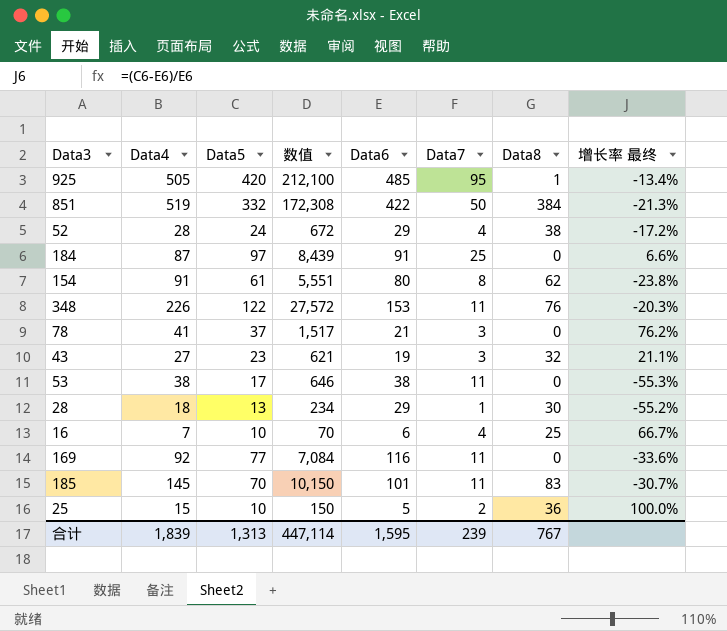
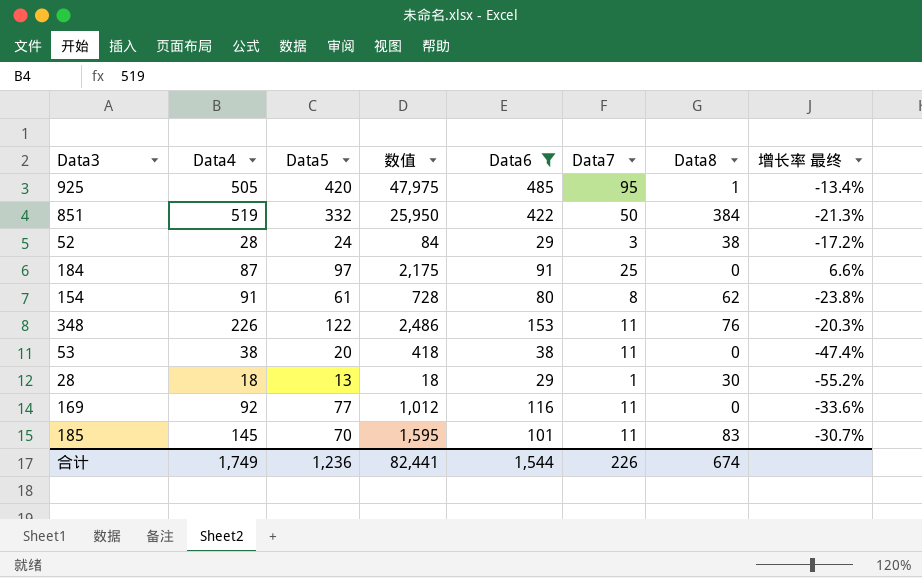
filter: none -> Data6 >= 29
column 数值 | formula: [Data4] * [Data5] -> [Data4] * [Data7]
52 | Data7: 4 -> 3
53 | Data5: 17 -> 20
53 | 增长率 最终: -55.3% -> -47.4%
合计 | Data4: 1,839 -> 1,749
合计 | Data5: 1,313 -> 1,236
合计 | 数值: 447,114 -> 82,441
合计 | Data6: 1,595 -> 1,544
合计 | Data7: 239 -> 226
合计 | Data8: 767 -> 674

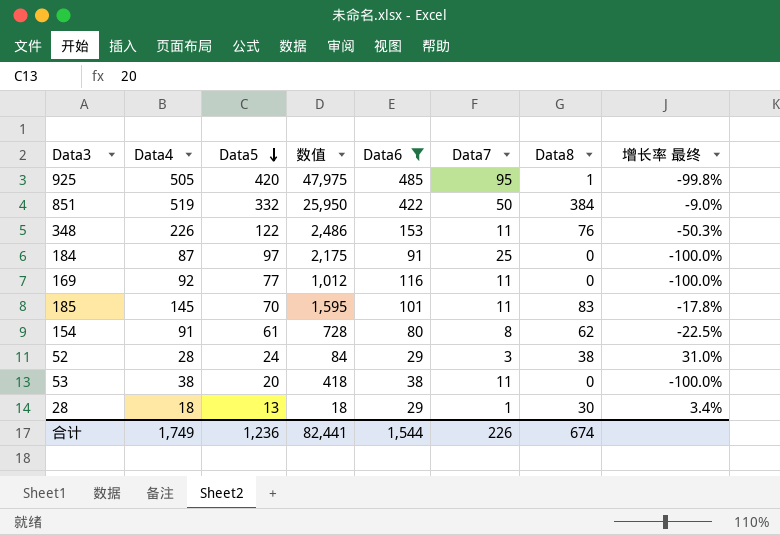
row order: none -> Data5 descending
column 增长率 最终 | formula: ([Data5] - [Data6]) / [Data6] -> ([Data8] - [Data6]) / [Data6]

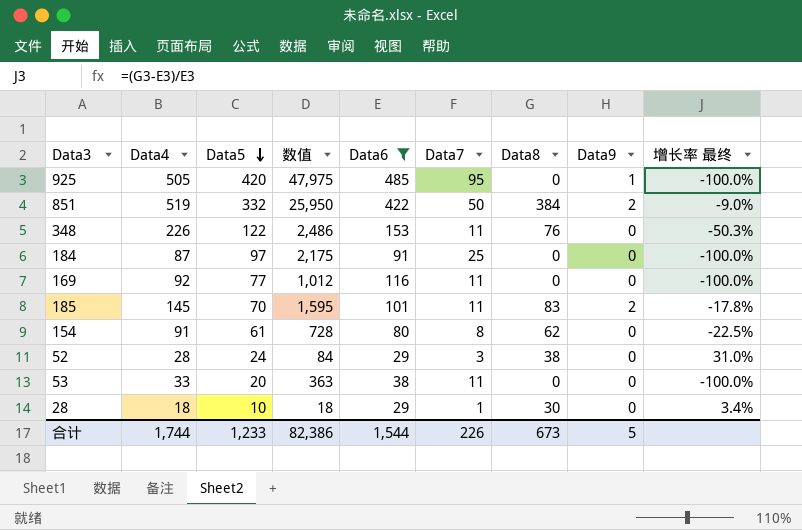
column Data9 | position: none -> 8
925 | Data8: 1 -> 0
925 | 增长率 最终: -99.8% -> -100.0%
53 | Data4: 38 -> 33
53 | 数值: 418 -> 363
28 | Data5: 13 -> 10
合计 | Data4: 1,749 -> 1,744
合计 | Data5: 1,236 -> 1,233
合计 | 数值: 82,441 -> 82,386
合计 | Data8: 674 -> 673

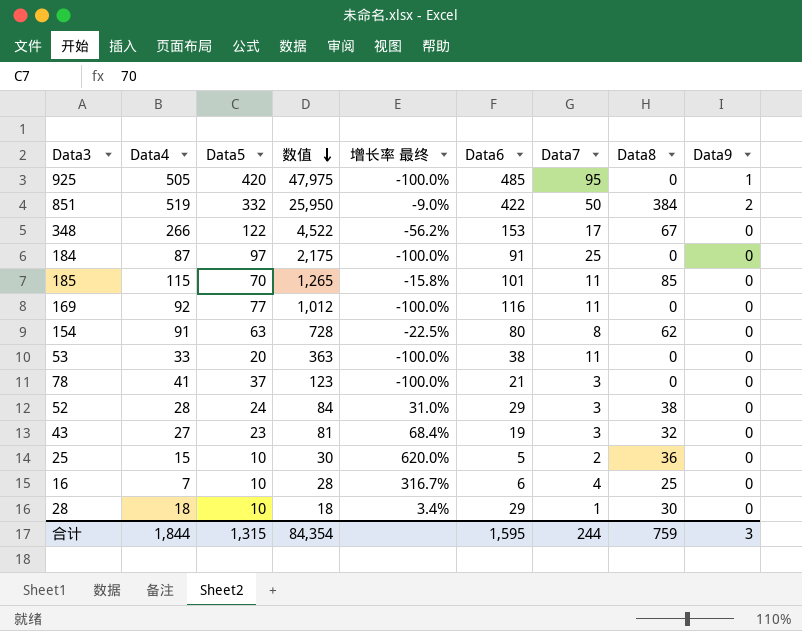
filter: Data6 >= 29 -> none
row order: Data5 descending -> 数值 descending
column 增长率 最终 | position: 9 -> 5
348 | Data4: 226 -> 266
348 | 数值: 2,486 -> 4,522
348 | 增长率 最终: -50.3% -> -56.2%
348 | Data7: 11 -> 17
348 | Data8: 76 -> 67
185 | Data4: 145 -> 115
185 | 数值: 1,595 -> 1,265
185 | 增长率 最终: -17.8% -> -15.8%
185 | Data8: 83 -> 85
185 | Data9: 2 -> 0
154 | Data5: 61 -> 63
合计 | Data4: 1,744 -> 1,844
合计 | Data5: 1,233 -> 1,315
合计 | 数值: 82,386 -> 84,354
合计 | Data6: 1,544 -> 1,595
合计 | Data7: 226 -> 244
合计 | Data8: 673 -> 759
合计 | Data9: 5 -> 3

